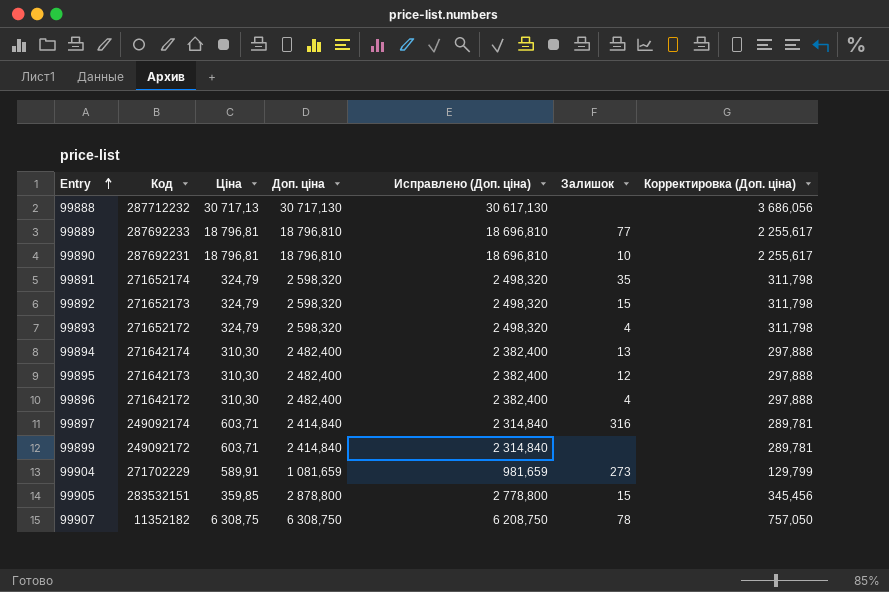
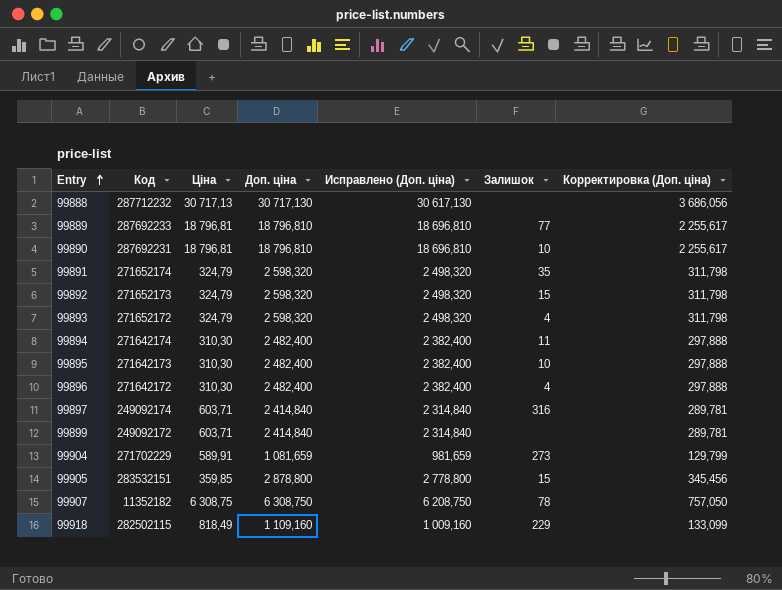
99894 | Залишок: 13 -> 11
99895 | Залишок: 12 -> 10
row 99918: none -> 282502115 | 818,49 | 1 109,160 | 1 009,160 | 229 | 133,099

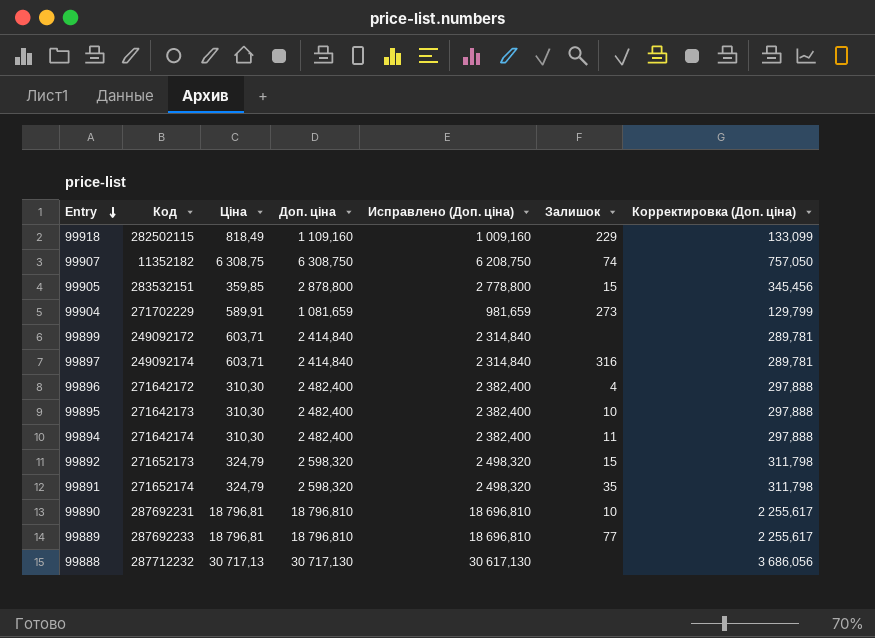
row order: Entry ascending -> Entry descending
row 99893: 271652172 | 324,79 | 2 598,320 | 2 498,320 | 4 | 311,798 -> none
99907 | Залишок: 78 -> 74

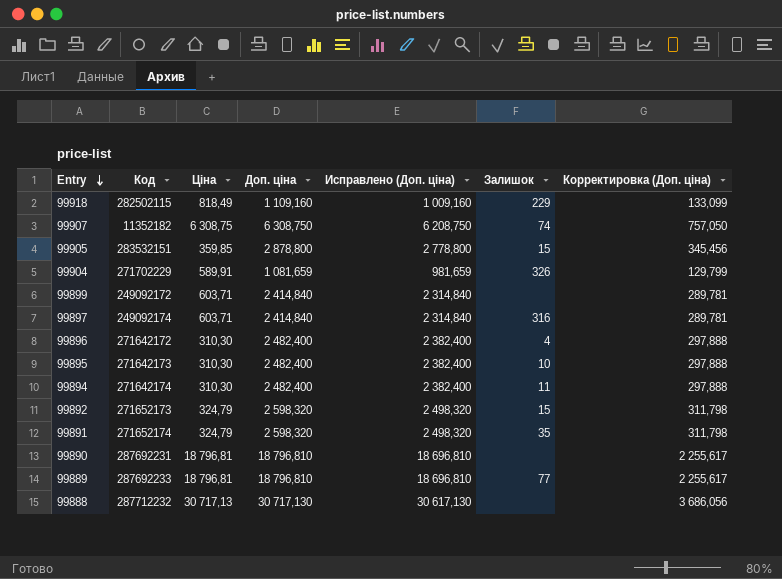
99904 | Залишок: 273 -> 326
99890 | Залишок: 10 -> none

